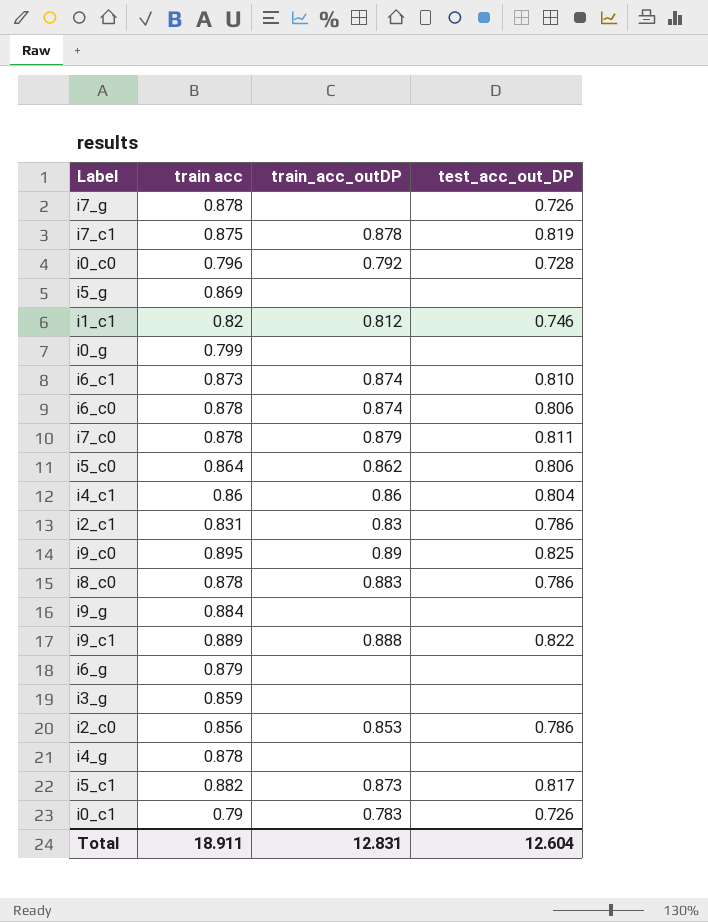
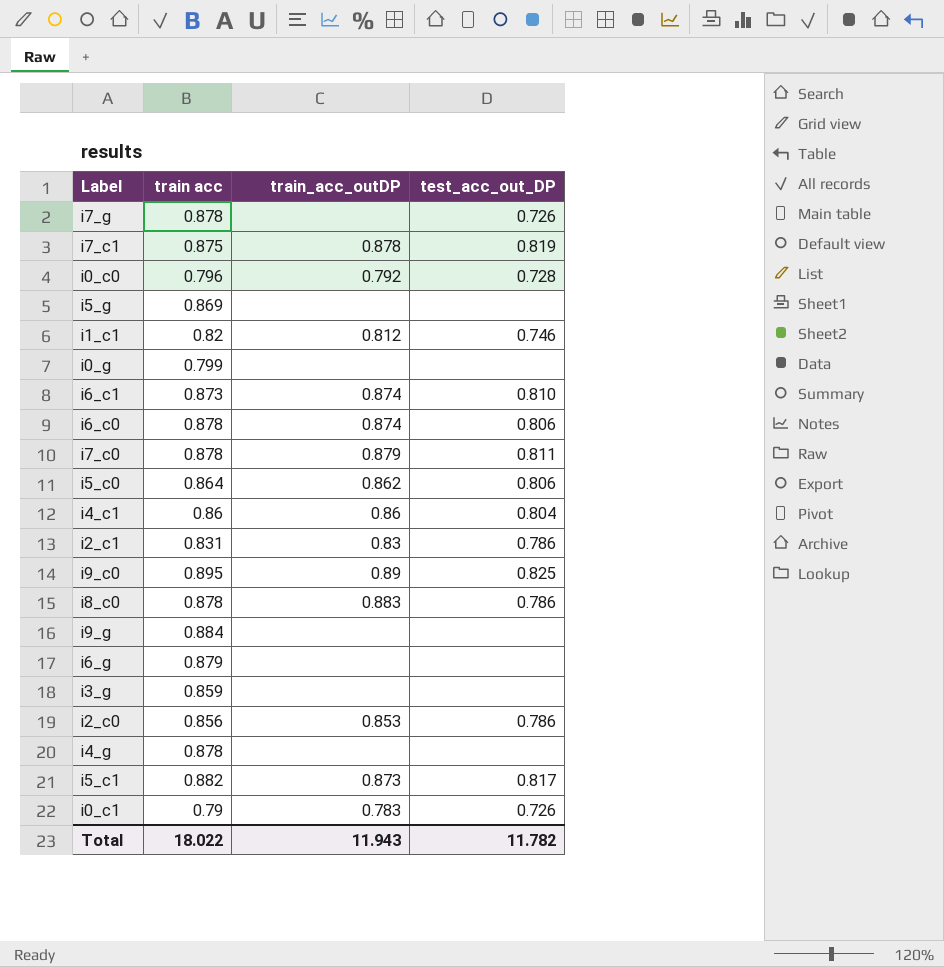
row i9_c1: 0.889 | 0.888 | 0.822 -> none
Total | train acc: 18.911 -> 18.022
Total | train_acc_outDP: 12.831 -> 11.943
Total | test_acc_out_DP: 12.604 -> 11.782

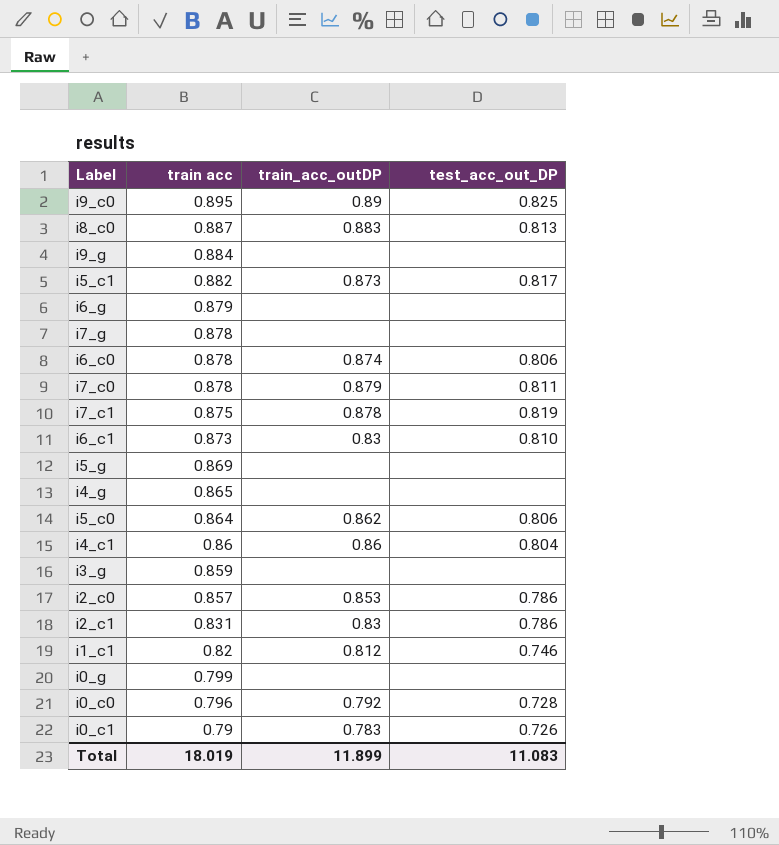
row order: none -> train acc descending
i8_c0 | train acc: 0.878 -> 0.887
i8_c0 | test_acc_out_DP: 0.786 -> 0.813
i7_g | test_acc_out_DP: 0.726 -> none
i6_c1 | train_acc_outDP: 0.874 -> 0.83
i4_g | train acc: 0.878 -> 0.865
i2_c0 | train acc: 0.856 -> 0.857
Total | train acc: 18.022 -> 18.019
Total | train_acc_outDP: 11.943 -> 11.899
Total | test_acc_out_DP: 11.782 -> 11.083

